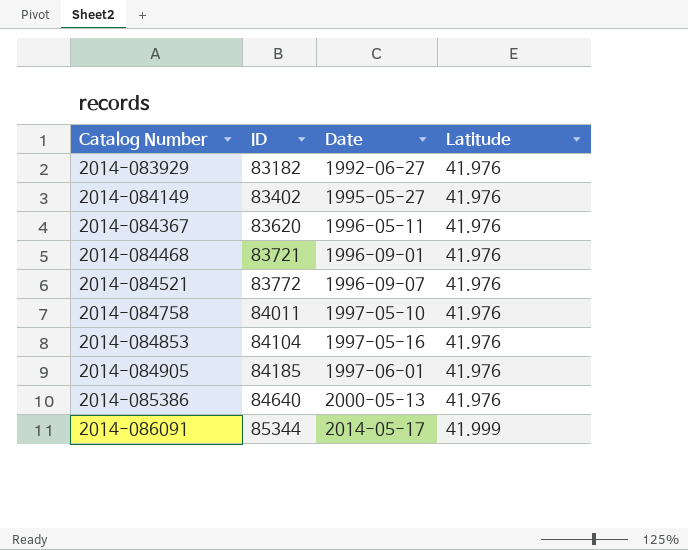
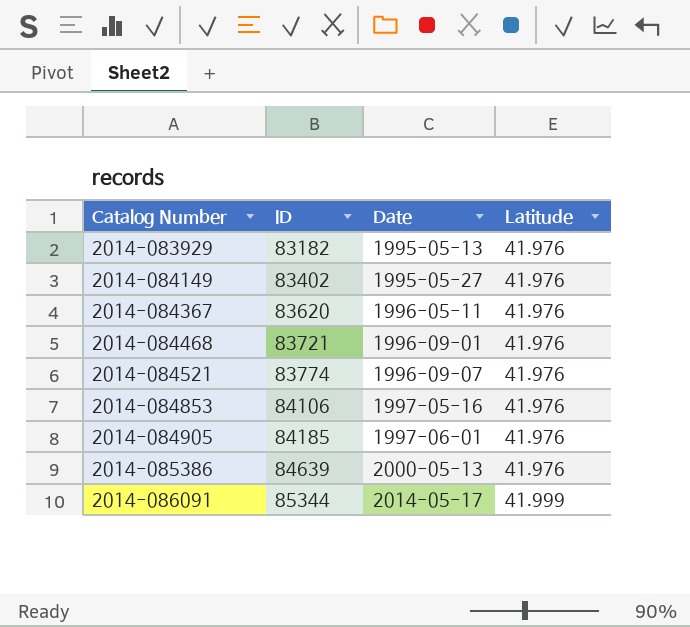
row 2014-084758: 84011 | 1997-05-10 | 41.976 -> none
2014-083929 | Date: 1992-06-27 -> 1995-05-13
2014-084521 | ID: 83772 -> 83774
2014-084853 | ID: 84104 -> 84106
2014-085386 | ID: 84640 -> 84639

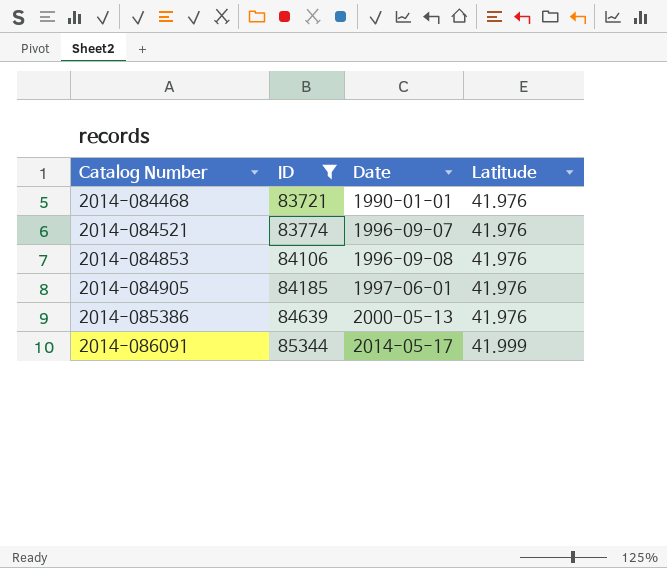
filter: none -> ID >= 83721
2014-084468 | Date: 1996-09-01 -> 1990-01-01
2014-084853 | Date: 1997-05-16 -> 1996-09-08

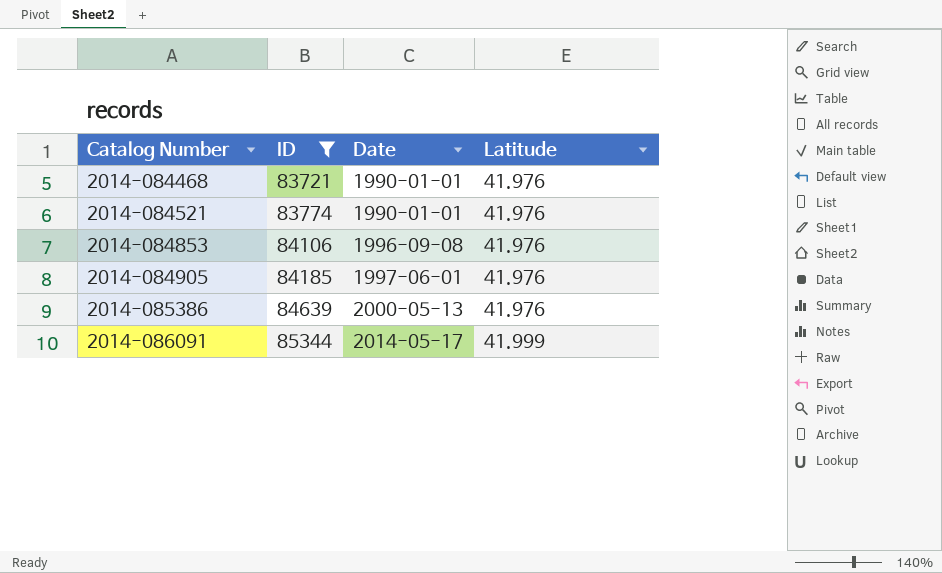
2014-084521 | Date: 1996-09-07 -> 1990-01-01

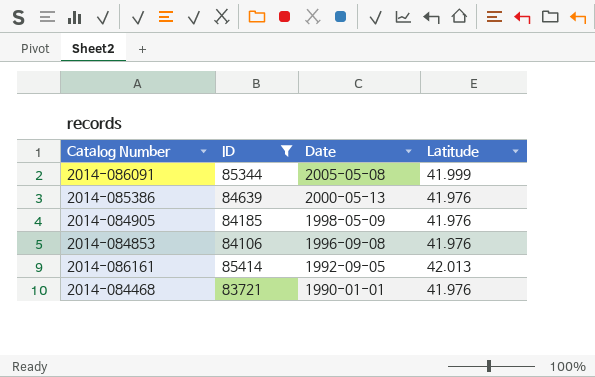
row order: Catalog Number ascending -> Date descending
row 2014-084521: 83774 | 1990-01-01 | 41.976 -> none
2014-086091 | Date: 2014-05-17 -> 2005-05-08
2014-084905 | Date: 1997-06-01 -> 1998-05-09
row 2014-086161: none -> 85414 | 1992-09-05 | 42.013

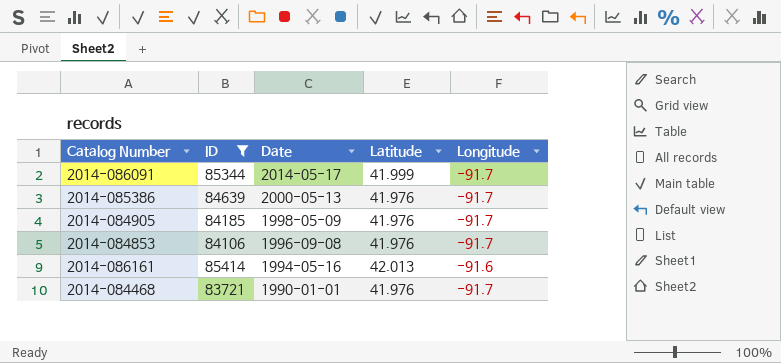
column Longitude | position: none -> 5
2014-086091 | Date: 2005-05-08 -> 2014-05-17
2014-086161 | Date: 1992-09-05 -> 1994-05-16

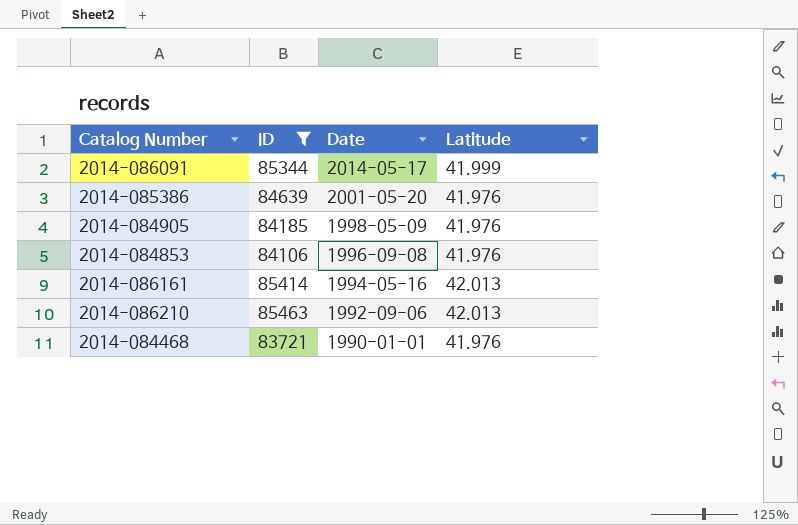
column Longitude | position: 5 -> none
2014-085386 | Date: 2000-05-13 -> 2001-05-20
row 2014-086210: none -> 85463 | 1992-09-06 | 42.013

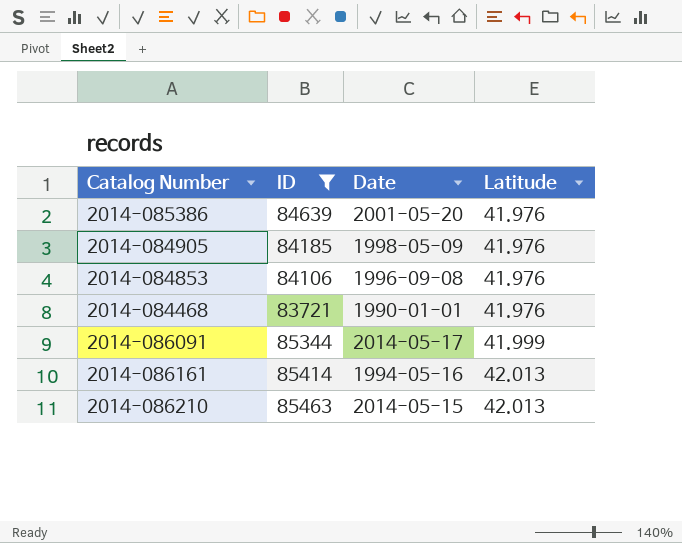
row order: Date descending -> Latitude ascending
2014-086210 | Date: 1992-09-06 -> 2014-05-15

